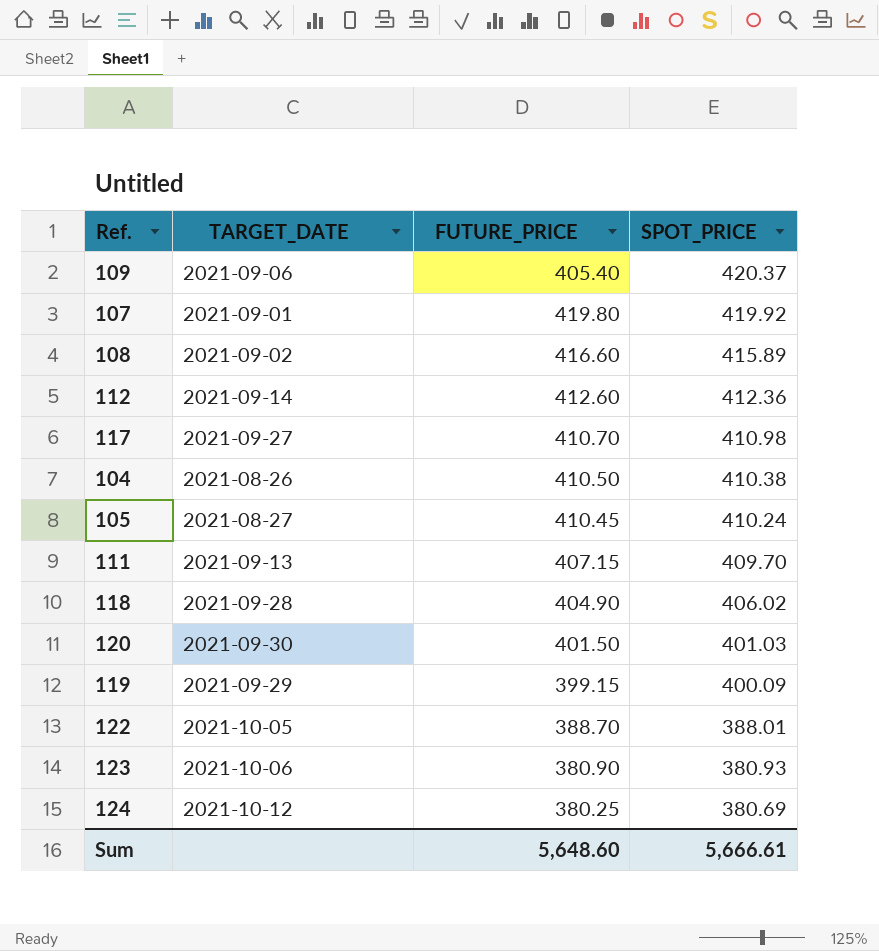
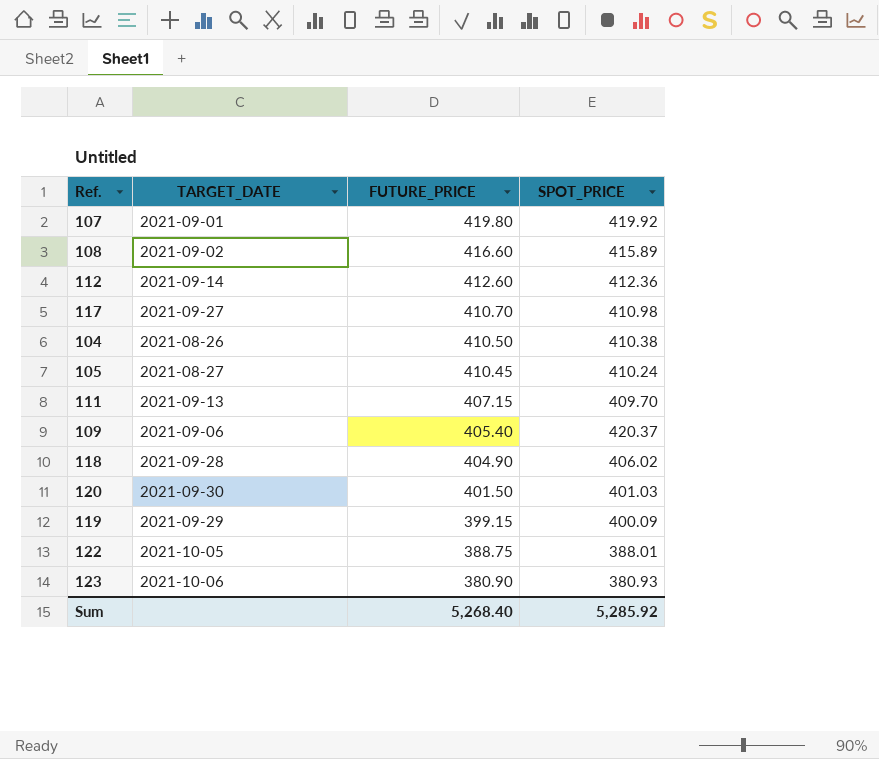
row order: SPOT_PRICE descending -> FUTURE_PRICE descending
row 124: 2021-10-12 | 380.25 | 380.69 -> none
122 | FUTURE_PRICE: 388.70 -> 388.75
Sum | FUTURE_PRICE: 5,648.60 -> 5,268.40
Sum | SPOT_PRICE: 5,666.61 -> 5,285.92

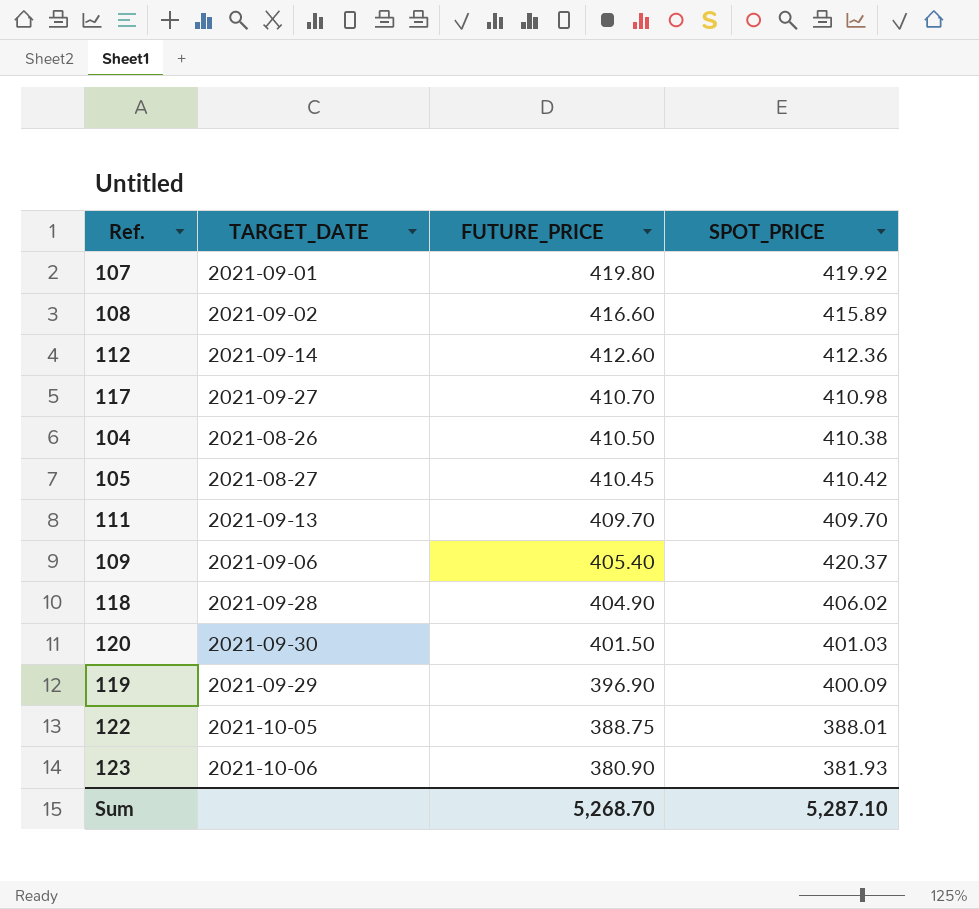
105 | SPOT_PRICE: 410.24 -> 410.42
111 | FUTURE_PRICE: 407.15 -> 409.70
119 | FUTURE_PRICE: 399.15 -> 396.90
123 | SPOT_PRICE: 380.93 -> 381.93
Sum | FUTURE_PRICE: 5,268.40 -> 5,268.70
Sum | SPOT_PRICE: 5,285.92 -> 5,287.10

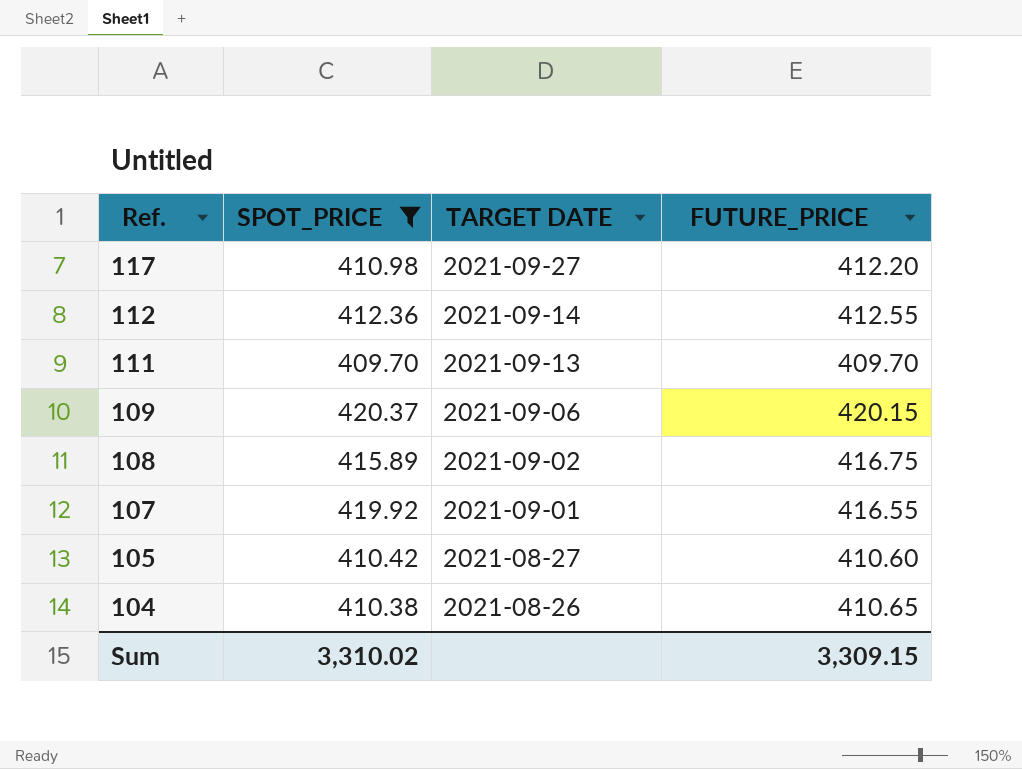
filter: none -> SPOT_PRICE >= 409.70
row order: FUTURE_PRICE descending -> Ref. descending
column SPOT_PRICE | position: 4 -> 2
column name: TARGET_DATE -> TARGET DATE
117 | FUTURE_PRICE: 410.70 -> 412.20
112 | FUTURE_PRICE: 412.60 -> 412.55
109 | FUTURE_PRICE: 405.40 -> 420.15
108 | FUTURE_PRICE: 416.60 -> 416.75
107 | FUTURE_PRICE: 419.80 -> 416.55
105 | FUTURE_PRICE: 410.45 -> 410.60
104 | FUTURE_PRICE: 410.50 -> 410.65
Sum | SPOT_PRICE: 5,287.10 -> 3,310.02
Sum | FUTURE_PRICE: 5,268.70 -> 3,309.15

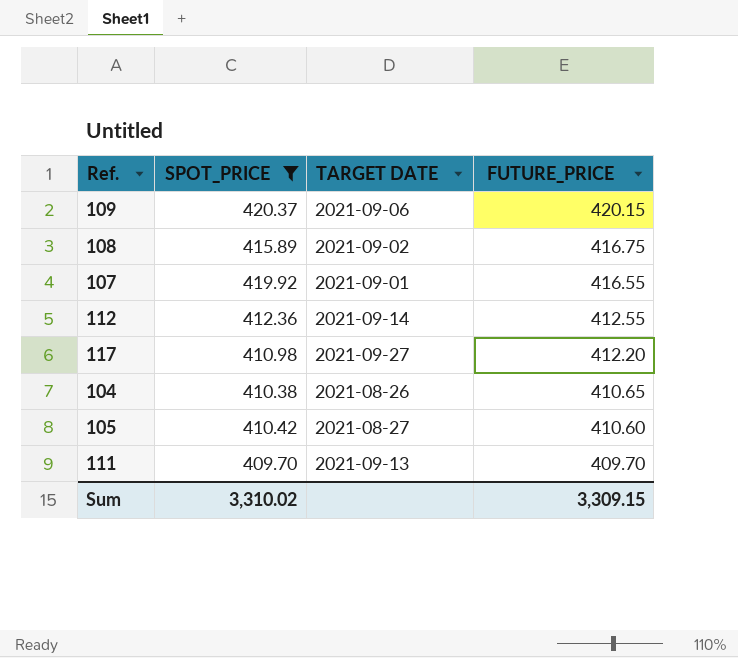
row order: Ref. descending -> FUTURE_PRICE descending

